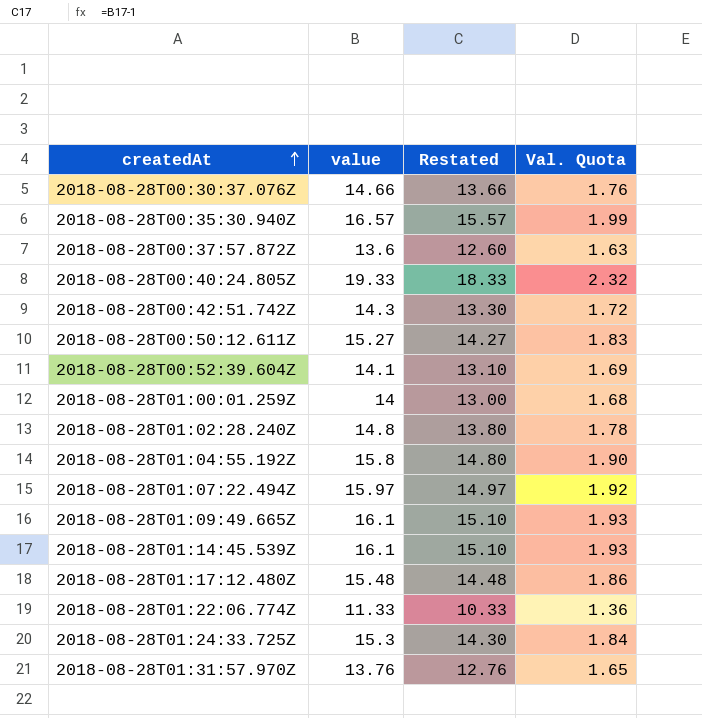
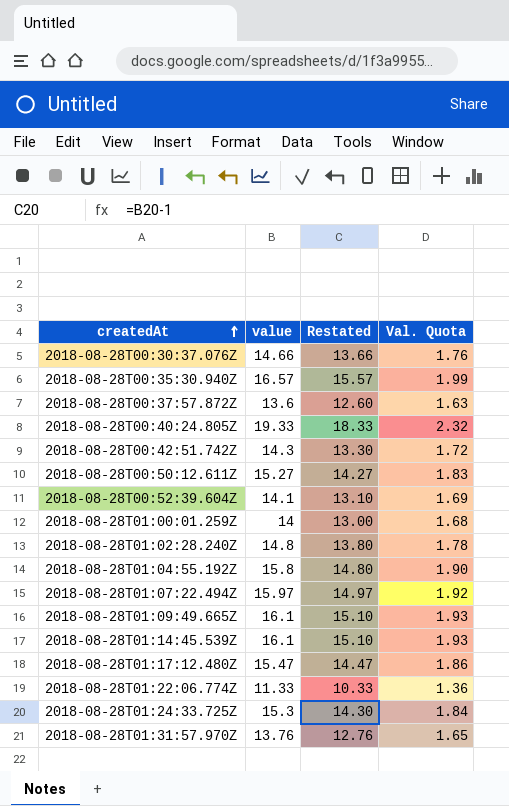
2018-08-28T01:17:12.480Z | value: 15.48 -> 15.47
2018-08-28T01:17:12.480Z | Restated: 14.48 -> 14.47

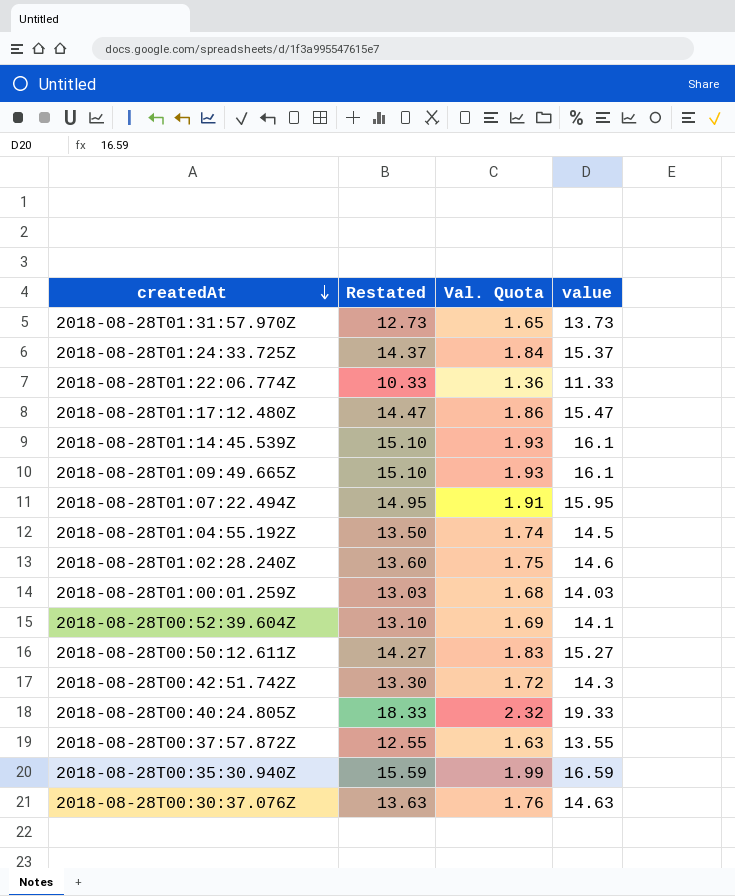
row order: createdAt ascending -> createdAt descending
column value | position: 2 -> 4
2018-08-28T01:31:57.970Z | Restated: 12.76 -> 12.73
2018-08-28T01:31:57.970Z | value: 13.76 -> 13.73
2018-08-28T01:24:33.725Z | Restated: 14.30 -> 14.37
2018-08-28T01:24:33.725Z | value: 15.3 -> 15.37
2018-08-28T01:07:22.494Z | Restated: 14.97 -> 14.95
2018-08-28T01:07:22.494Z | Val. Quota: 1.92 -> 1.91
2018-08-28T01:07:22.494Z | value: 15.97 -> 15.95
2018-08-28T01:04:55.192Z | Restated: 14.80 -> 13.50
2018-08-28T01:04:55.192Z | Val. Quota: 1.90 -> 1.74
2018-08-28T01:04:55.192Z | value: 15.8 -> 14.5
2018-08-28T01:02:28.240Z | Restated: 13.80 -> 13.60
2018-08-28T01:02:28.240Z | Val. Quota: 1.78 -> 1.75
2018-08-28T01:02:28.240Z | value: 14.8 -> 14.6
2018-08-28T01:00:01.259Z | Restated: 13.00 -> 13.03
2018-08-28T01:00:01.259Z | value: 14 -> 14.03
2018-08-28T00:37:57.872Z | Restated: 12.60 -> 12.55
2018-08-28T00:37:57.872Z | value: 13.6 -> 13.55
2018-08-28T00:35:30.940Z | Restated: 15.57 -> 15.59
2018-08-28T00:35:30.940Z | value: 16.57 -> 16.59
2018-08-28T00:30:37.076Z | Restated: 13.66 -> 13.63
2018-08-28T00:30:37.076Z | value: 14.66 -> 14.63

